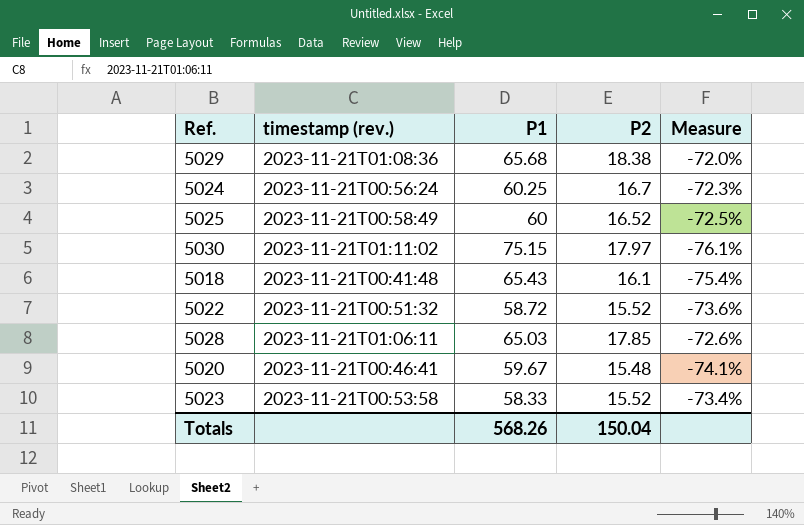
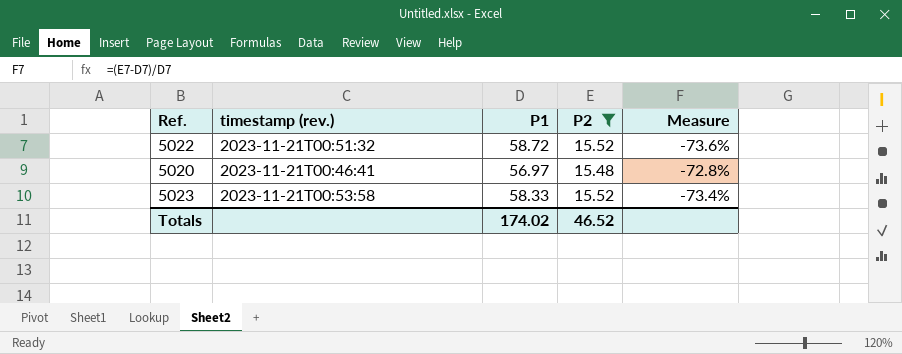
filter: none -> P2 <= 15.52
5020 | P1: 59.67 -> 56.97
5020 | Measure: -74.1% -> -72.8%
Totals | P1: 568.26 -> 174.02
Totals | P2: 150.04 -> 46.52

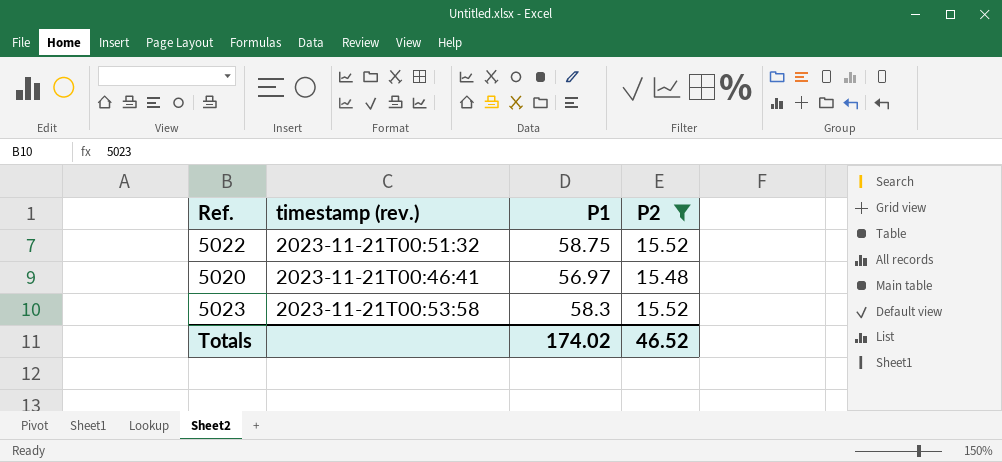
column Measure | formula: ([P2] - [P1]) / [P1] -> none
5022 | P1: 58.72 -> 58.75
5023 | P1: 58.33 -> 58.3

